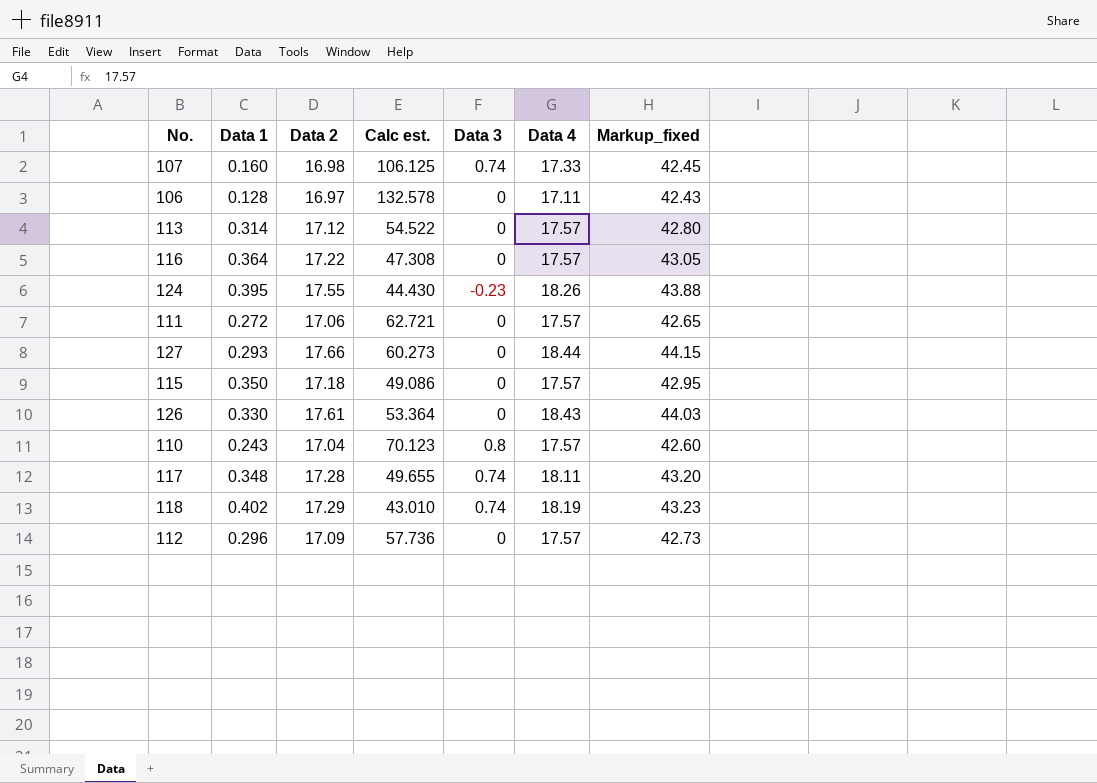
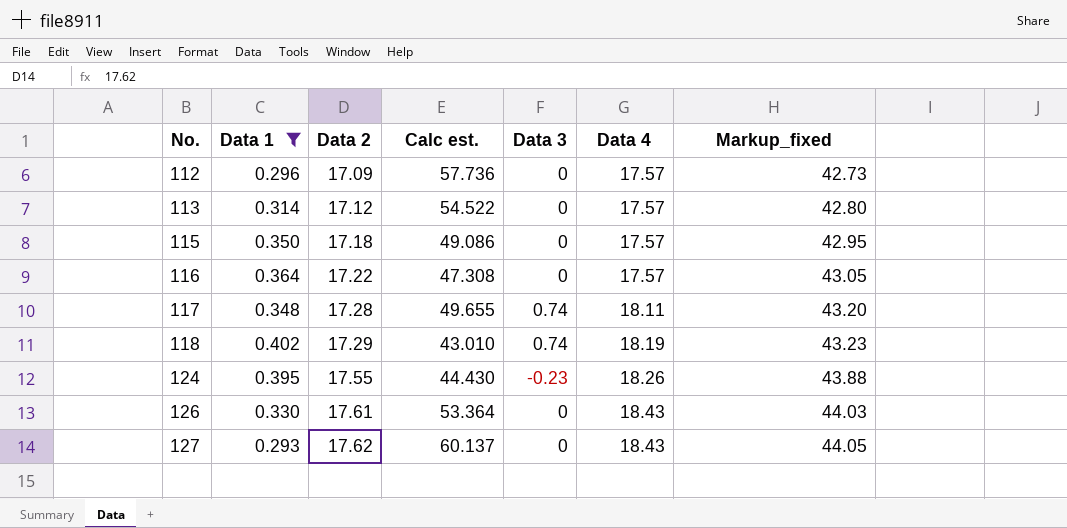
filter: none -> Data 1 >= 0.293
row order: none -> No. ascending
127 | Data 2: 17.66 -> 17.62
127 | Calc est.: 60.273 -> 60.137
127 | Data 4: 18.44 -> 18.43
127 | Markup_fixed: 44.15 -> 44.05

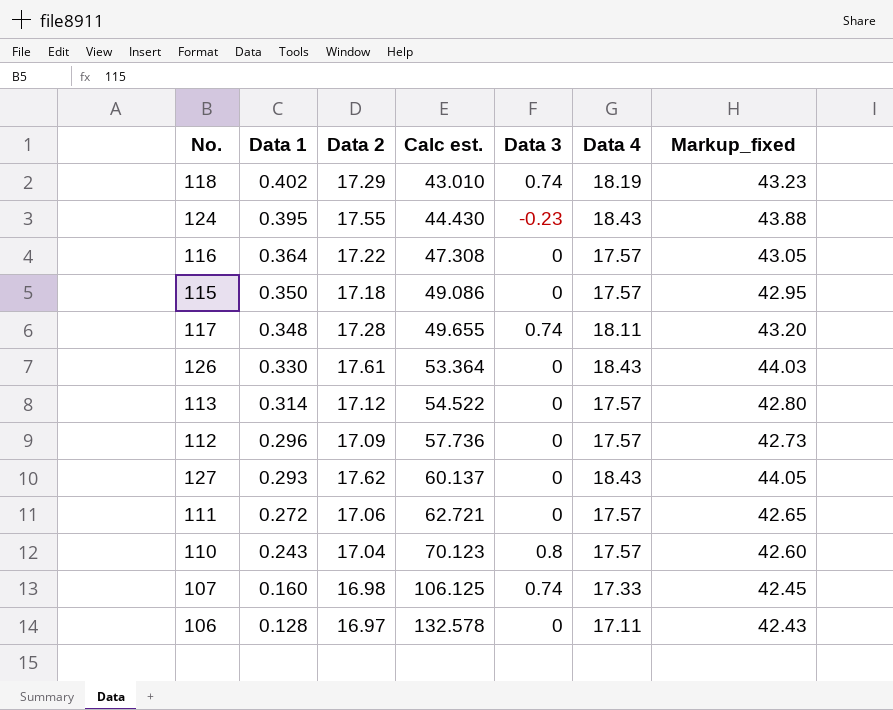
filter: Data 1 >= 0.293 -> none
row order: No. ascending -> Data 1 descending
124 | Data 4: 18.26 -> 18.43

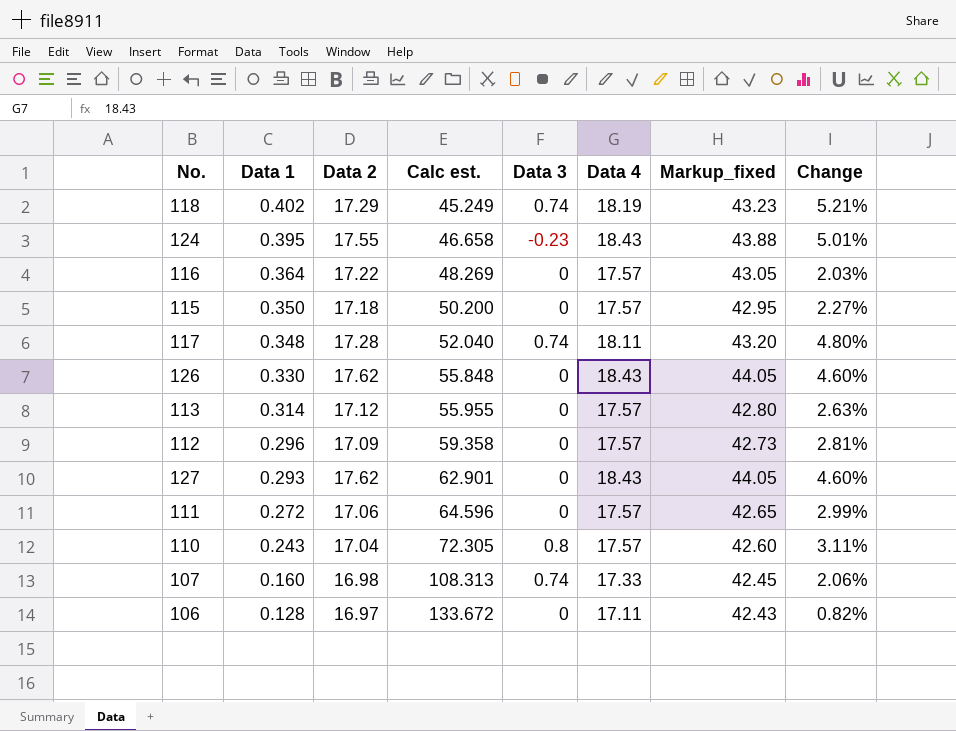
column Calc est. | formula: [Data 2] / [Data 1] -> [Data 4] / [Data 1]
column Change | formula: none -> ([Data 4] - [Data 2]) / [Data 2]
126 | Data 2: 17.61 -> 17.62
126 | Markup_fixed: 44.03 -> 44.05

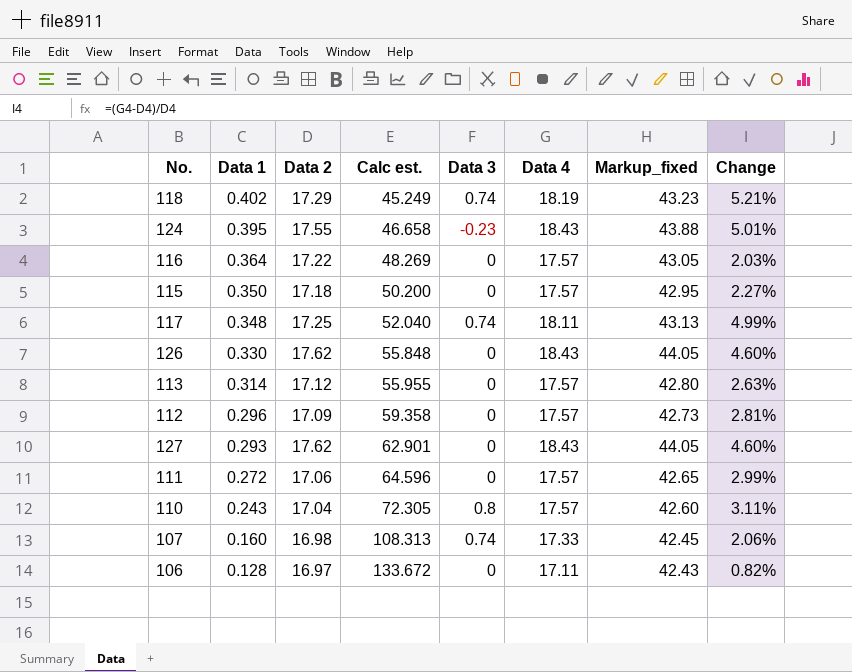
117 | Data 2: 17.28 -> 17.25
117 | Markup_fixed: 43.20 -> 43.13
117 | Change: 4.80% -> 4.99%

